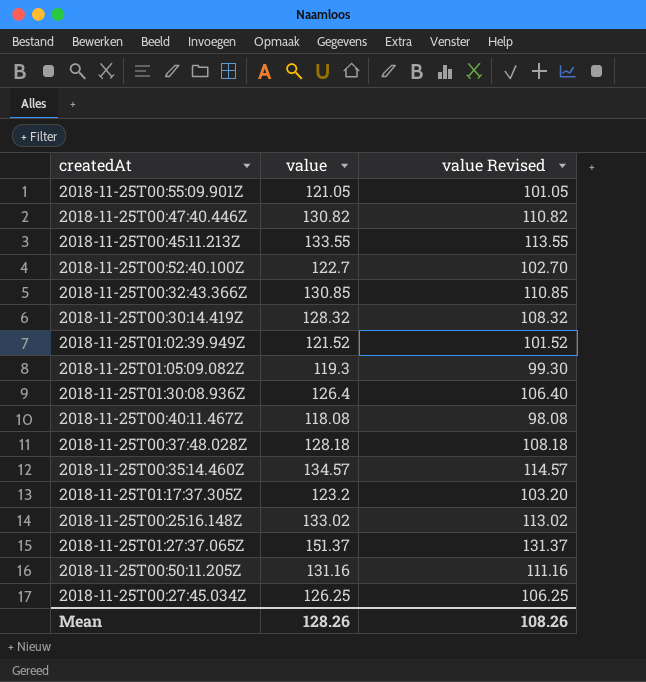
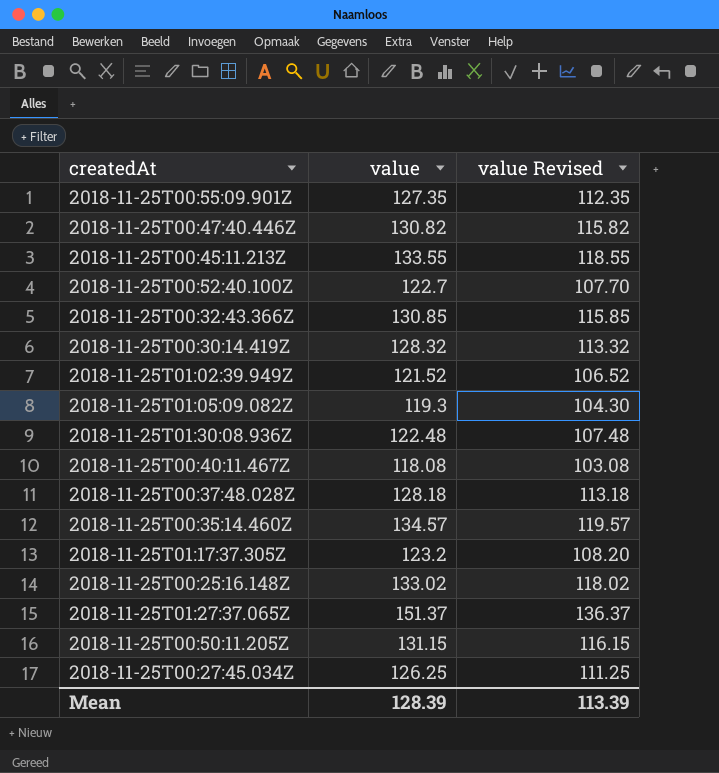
column value Revised | formula: [value] - 20 -> [value] - 15
2018-11-25T00:55:09.901Z | value: 121.05 -> 127.35
2018-11-25T01:30:08.936Z | value: 126.4 -> 122.48
2018-11-25T00:50:11.205Z | value: 131.16 -> 131.15
Mean | value: 128.26 -> 128.39
Mean | value Revised: 108.26 -> 113.39

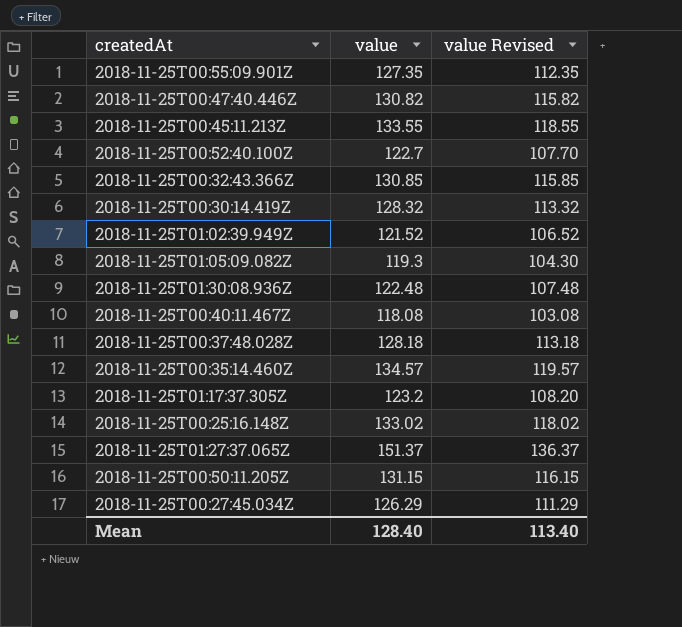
2018-11-25T00:27:45.034Z | value: 126.25 -> 126.29
2018-11-25T00:27:45.034Z | value Revised: 111.25 -> 111.29
Mean | value: 128.39 -> 128.40
Mean | value Revised: 113.39 -> 113.40

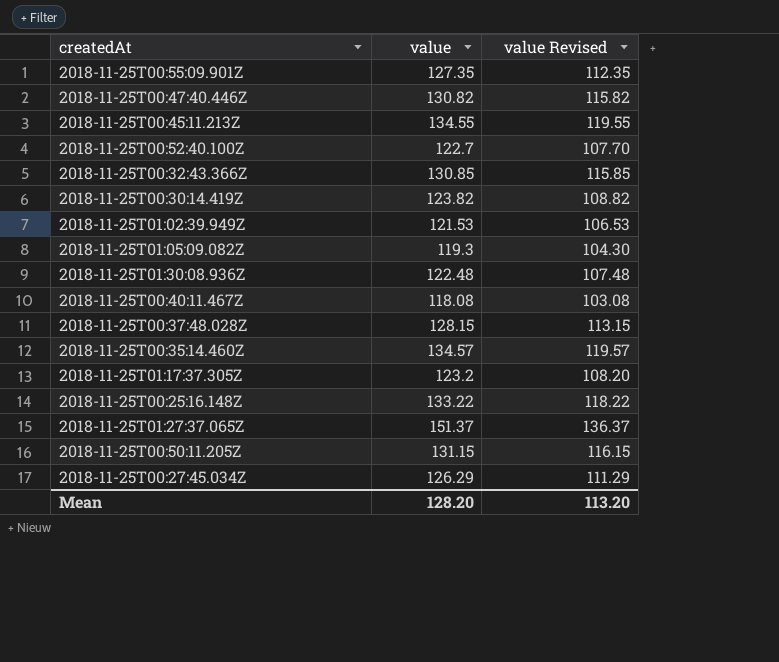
2018-11-25T00:45:11.213Z | value: 133.55 -> 134.55
2018-11-25T00:45:11.213Z | value Revised: 118.55 -> 119.55
2018-11-25T00:30:14.419Z | value: 128.32 -> 123.82
2018-11-25T00:30:14.419Z | value Revised: 113.32 -> 108.82
2018-11-25T01:02:39.949Z | value: 121.52 -> 121.53
2018-11-25T01:02:39.949Z | value Revised: 106.52 -> 106.53
2018-11-25T00:37:48.028Z | value: 128.18 -> 128.15
2018-11-25T00:37:48.028Z | value Revised: 113.18 -> 113.15
2018-11-25T00:25:16.148Z | value: 133.02 -> 133.22
2018-11-25T00:25:16.148Z | value Revised: 118.02 -> 118.22
Mean | value: 128.40 -> 128.20
Mean | value Revised: 113.40 -> 113.20

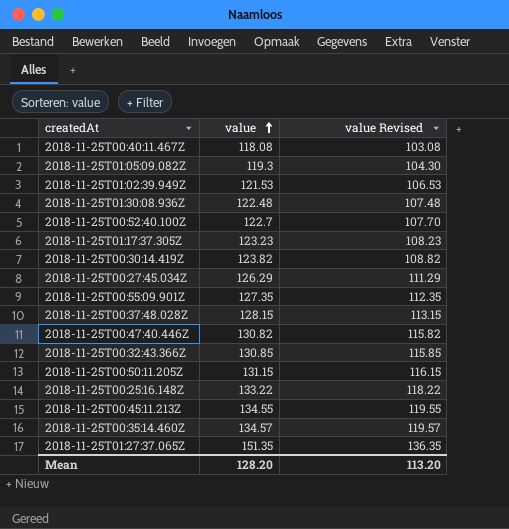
row order: none -> value ascending
2018-11-25T01:17:37.305Z | value: 123.2 -> 123.23
2018-11-25T01:17:37.305Z | value Revised: 108.20 -> 108.23
2018-11-25T01:27:37.065Z | value: 151.37 -> 151.35
2018-11-25T01:27:37.065Z | value Revised: 136.37 -> 136.35

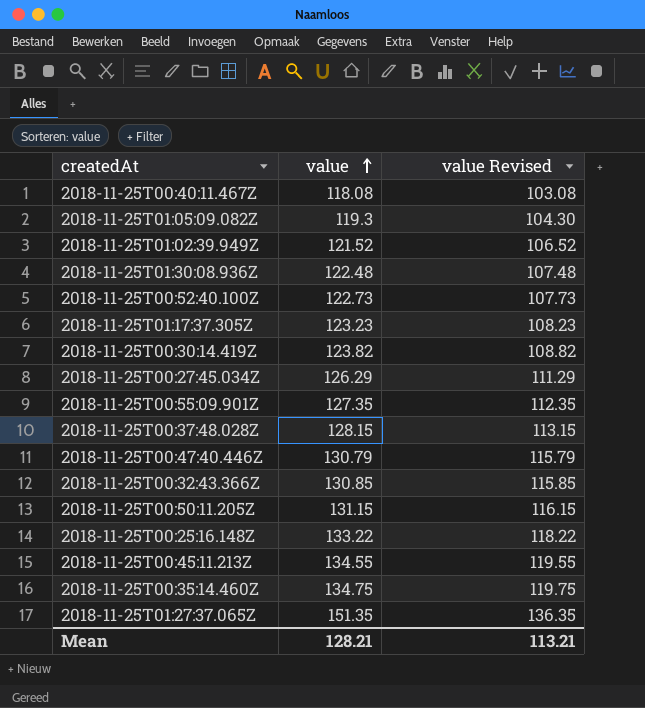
2018-11-25T01:02:39.949Z | value: 121.53 -> 121.52
2018-11-25T01:02:39.949Z | value Revised: 106.53 -> 106.52
2018-11-25T00:52:40.100Z | value: 122.7 -> 122.73
2018-11-25T00:52:40.100Z | value Revised: 107.70 -> 107.73
2018-11-25T00:47:40.446Z | value: 130.82 -> 130.79
2018-11-25T00:47:40.446Z | value Revised: 115.82 -> 115.79
2018-11-25T00:35:14.460Z | value: 134.57 -> 134.75
2018-11-25T00:35:14.460Z | value Revised: 119.57 -> 119.75
Mean | value: 128.20 -> 128.21
Mean | value Revised: 113.20 -> 113.21

